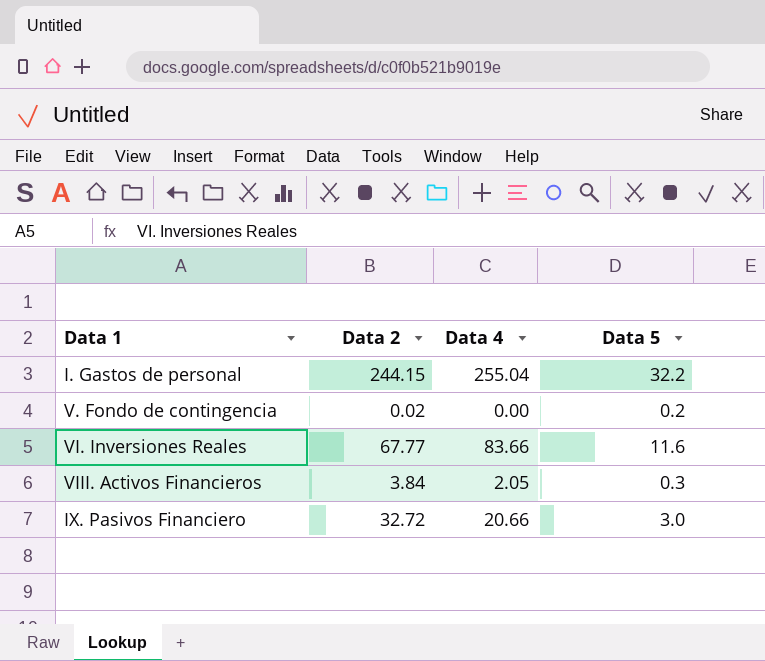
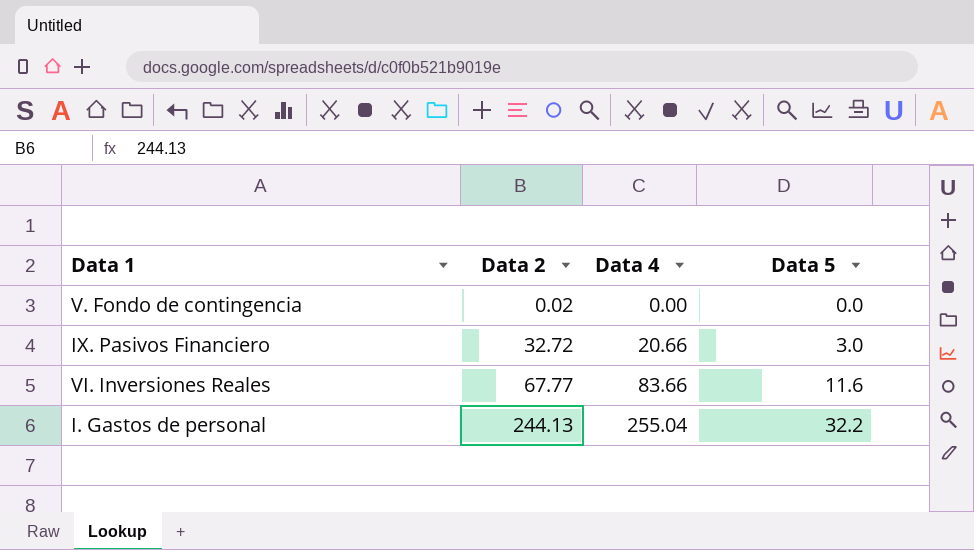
row order: none -> Data 2 ascending
row VIII. Activos Financieros: 3.84 | 2.05 | 0.3 -> none
V. Fondo de contingencia | Data 5: 0.2 -> 0.0
I. Gastos de personal | Data 2: 244.15 -> 244.13

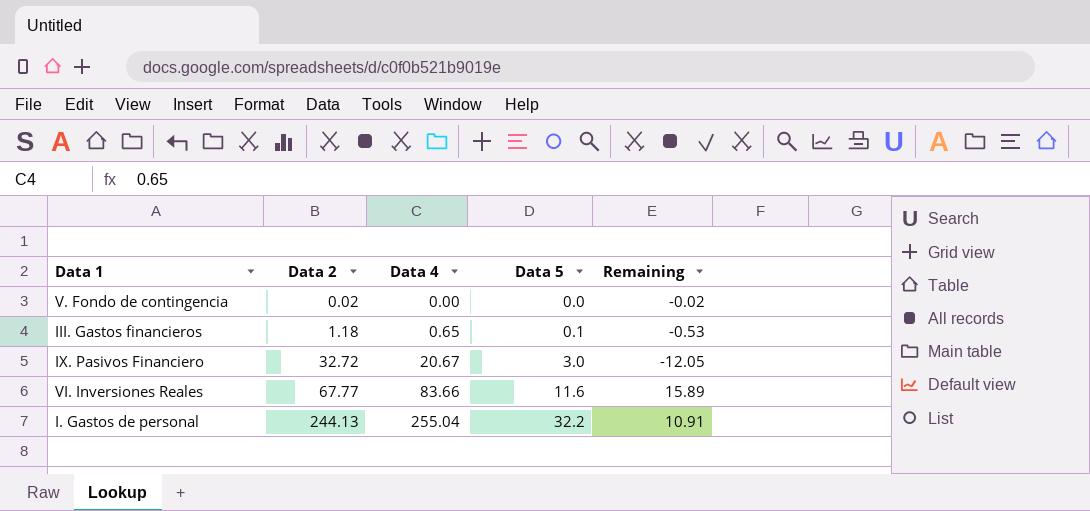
column Remaining | formula: none -> [Data 4] - [Data 2]
row III. Gastos financieros: none -> 1.18 | 0.65 | 0.1 | -0.53
IX. Pasivos Financiero | Data 4: 20.66 -> 20.67

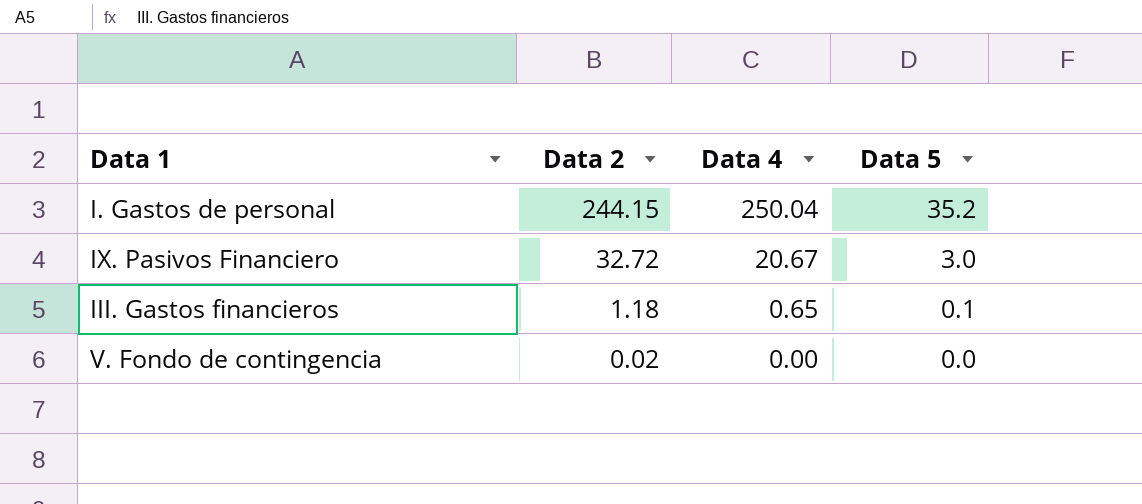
row order: Data 2 ascending -> Data 2 descending
column Remaining | formula: [Data 4] - [Data 2] -> none
row VI. Inversiones Reales: 67.77 | 83.66 | 11.6 | 15.89 -> none
I. Gastos de personal | Data 2: 244.13 -> 244.15
I. Gastos de personal | Data 4: 255.04 -> 250.04
I. Gastos de personal | Data 5: 32.2 -> 35.2

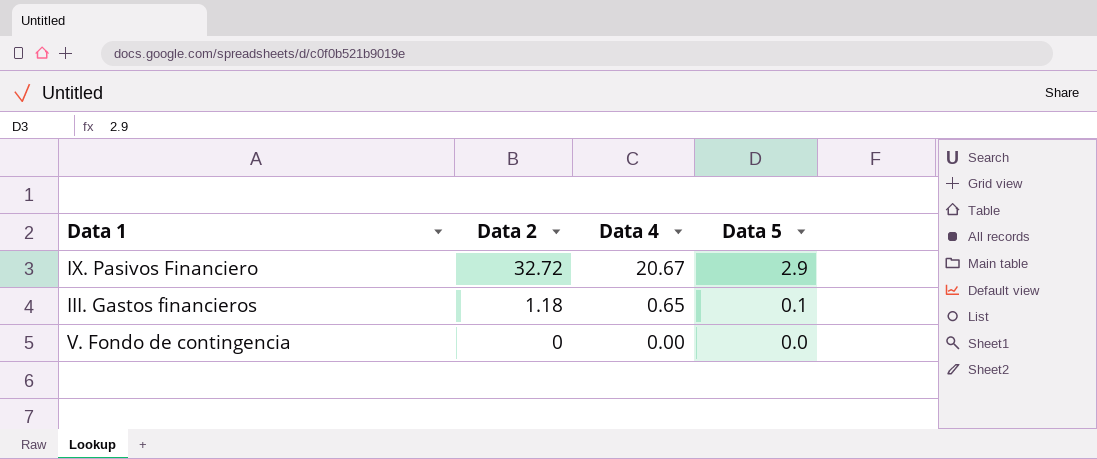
row I. Gastos de personal: 244.15 | 250.04 | 35.2 -> none
IX. Pasivos Financiero | Data 5: 3.0 -> 2.9
V. Fondo de contingencia | Data 2: 0.02 -> 0

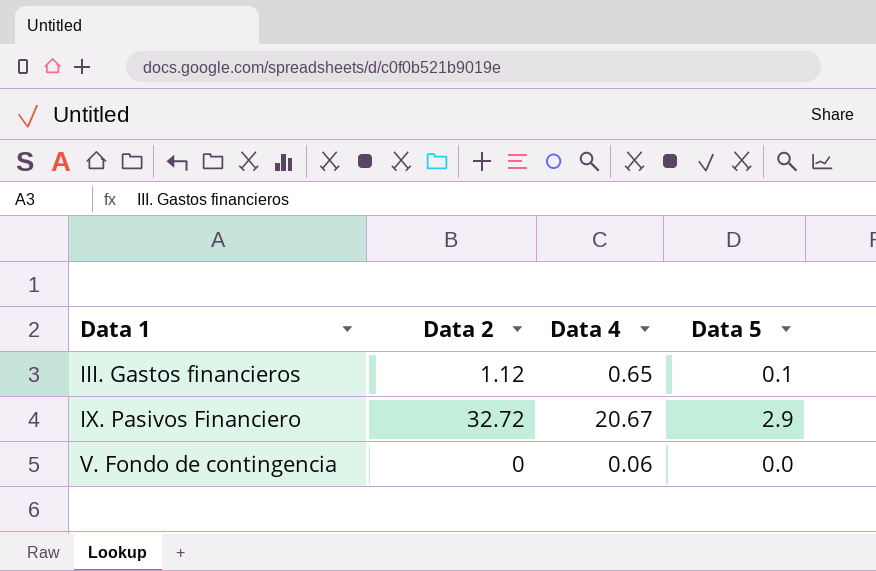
row order: Data 2 descending -> Data 1 ascending
III. Gastos financieros | Data 2: 1.18 -> 1.12
V. Fondo de contingencia | Data 4: 0.00 -> 0.06

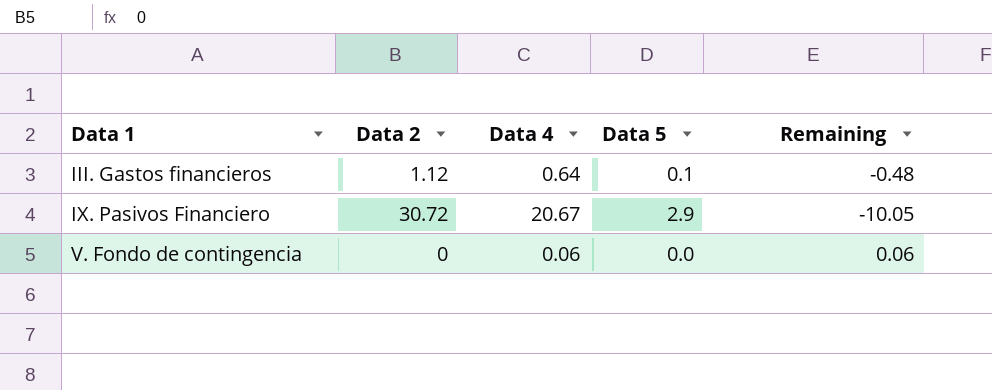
column Remaining | formula: none -> [Data 4] - [Data 2]
III. Gastos financieros | Data 4: 0.65 -> 0.64
IX. Pasivos Financiero | Data 2: 32.72 -> 30.72

